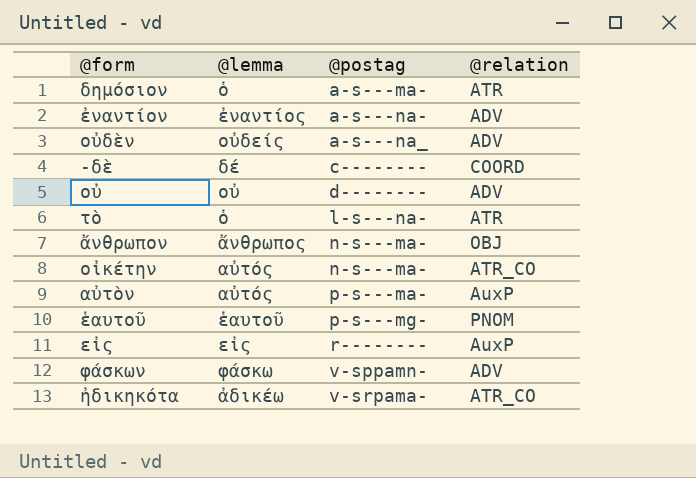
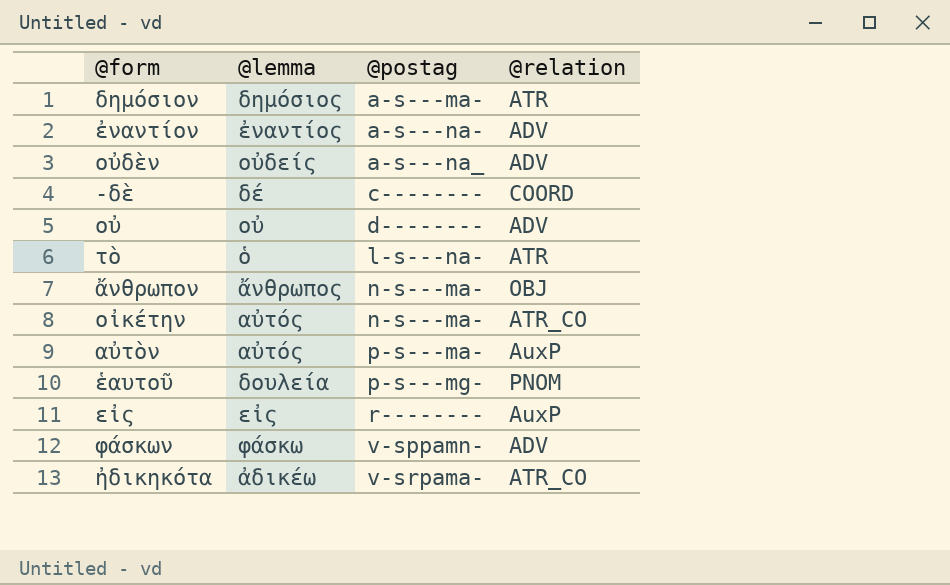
δημόσιον | @lemma: ὁ -> δημόσιος
ἑαυτοῦ | @lemma: ἑαυτοῦ -> δουλεία

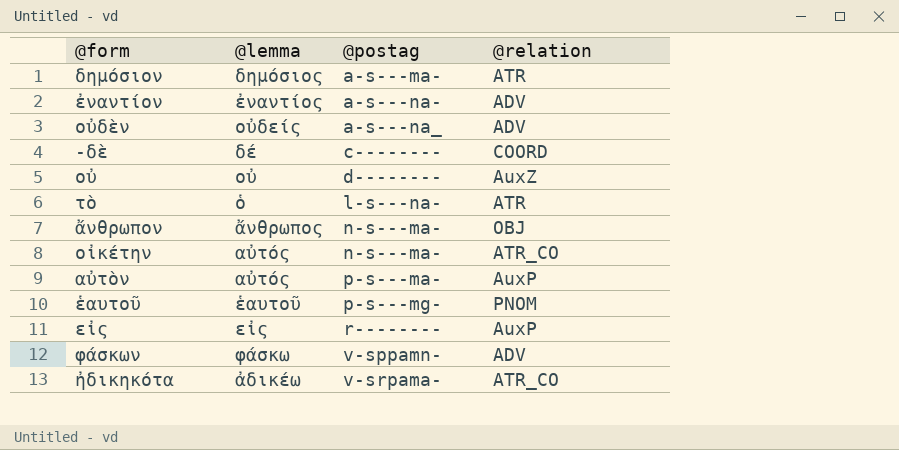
οὐ | @relation: ADV -> AuxZ
ἑαυτοῦ | @lemma: δουλεία -> ἑαυτοῦ

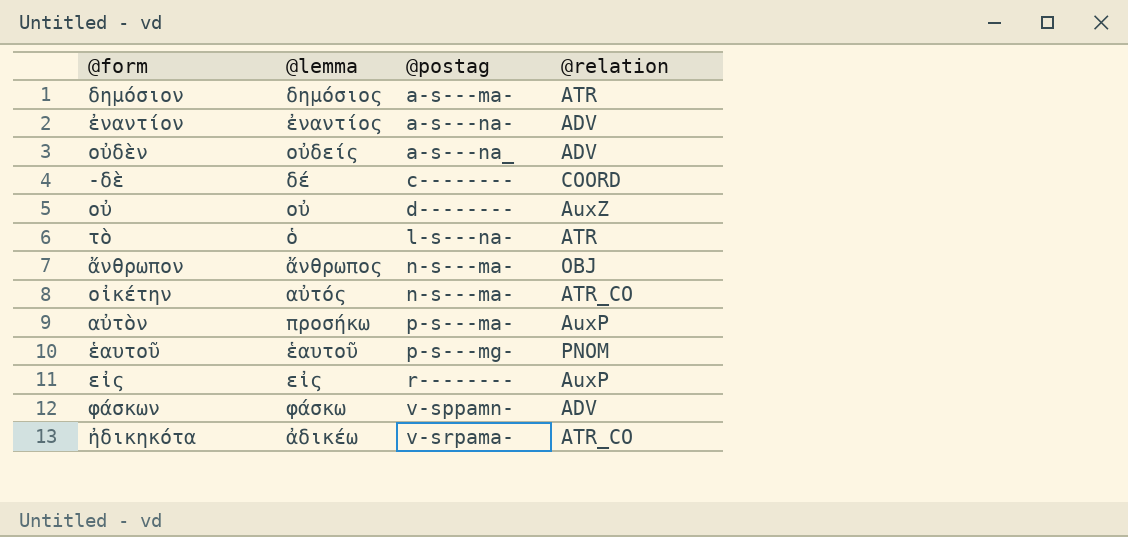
αὐτὸν | @lemma: αὐτός -> προσήκω

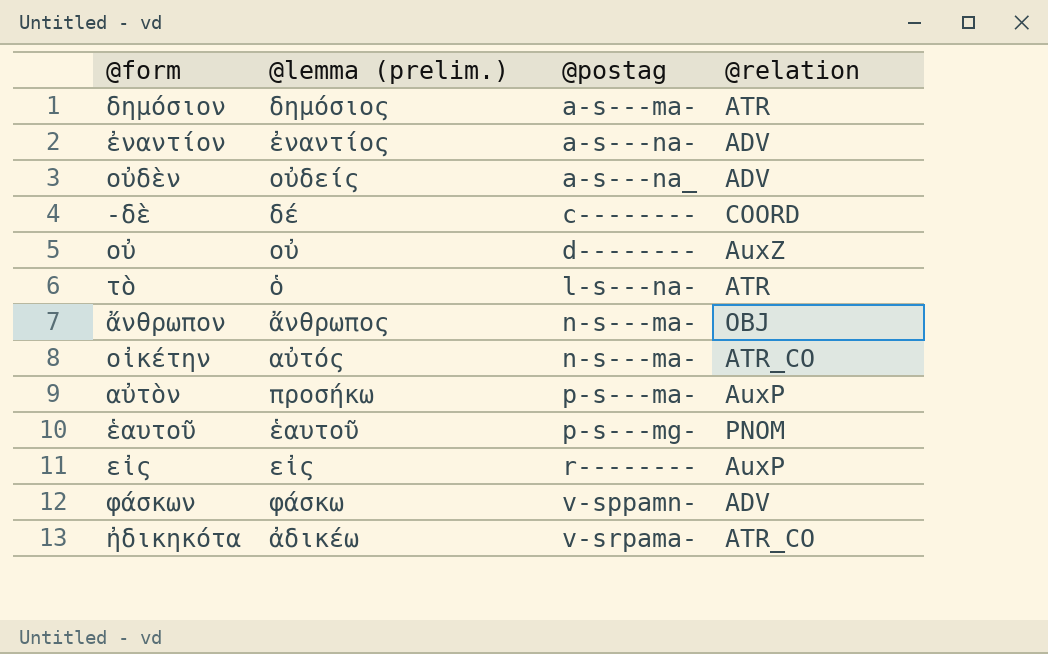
column name: @lemma -> @lemma (prelim.)

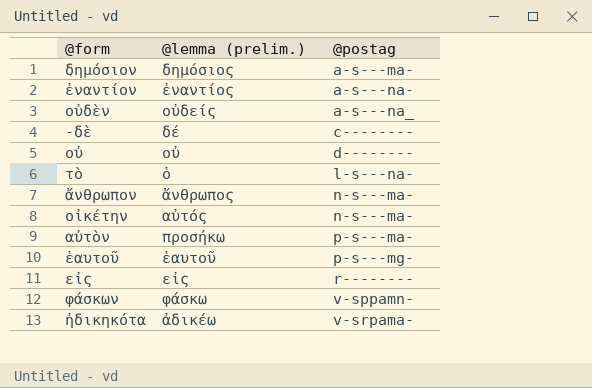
column @relation | position: 4 -> none

